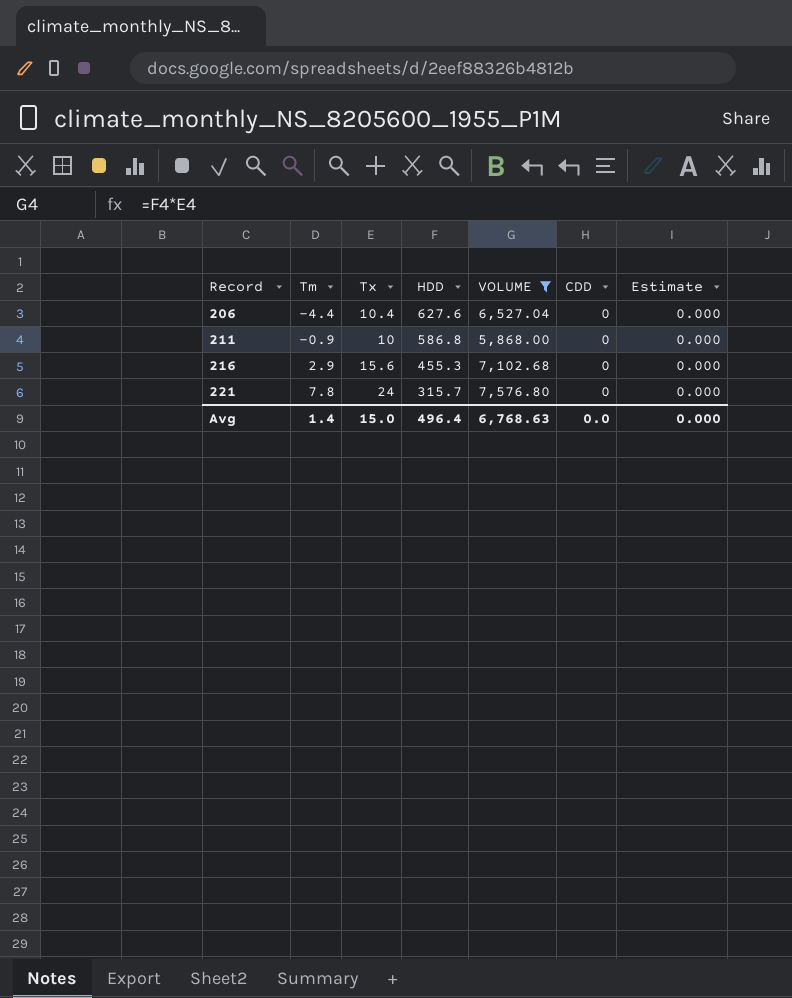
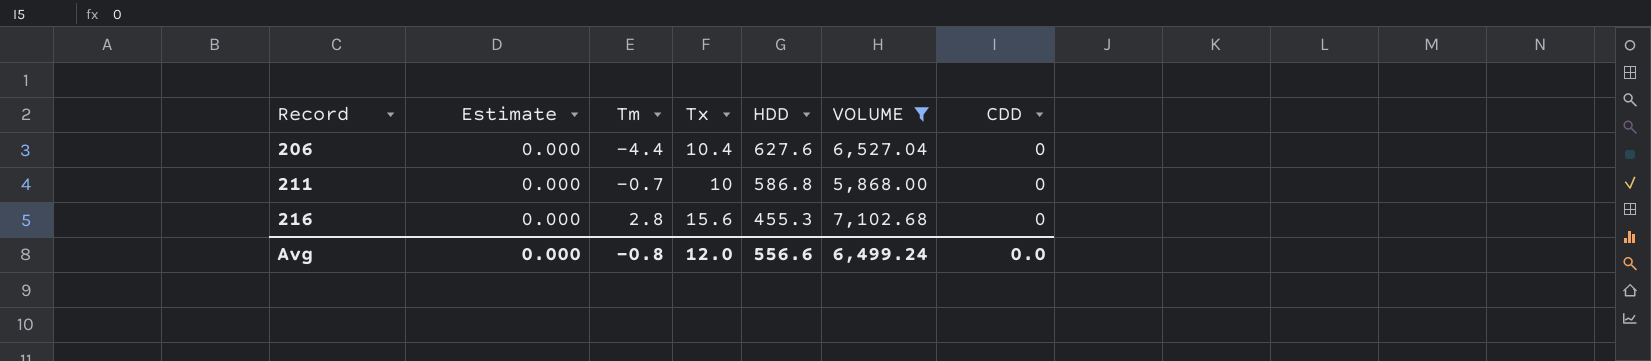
column Estimate | position: 7 -> 2
row 221: 7.8 | 24 | 315.7 | 7,576.80 | 0 | 0.000 -> none
211 | Tm: -0.9 -> -0.7
216 | Tm: 2.9 -> 2.8
Avg | Tm: 1.4 -> -0.8
Avg | Tx: 15.0 -> 12.0
Avg | HDD: 496.4 -> 556.6
Avg | VOLUME: 6,768.63 -> 6,499.24

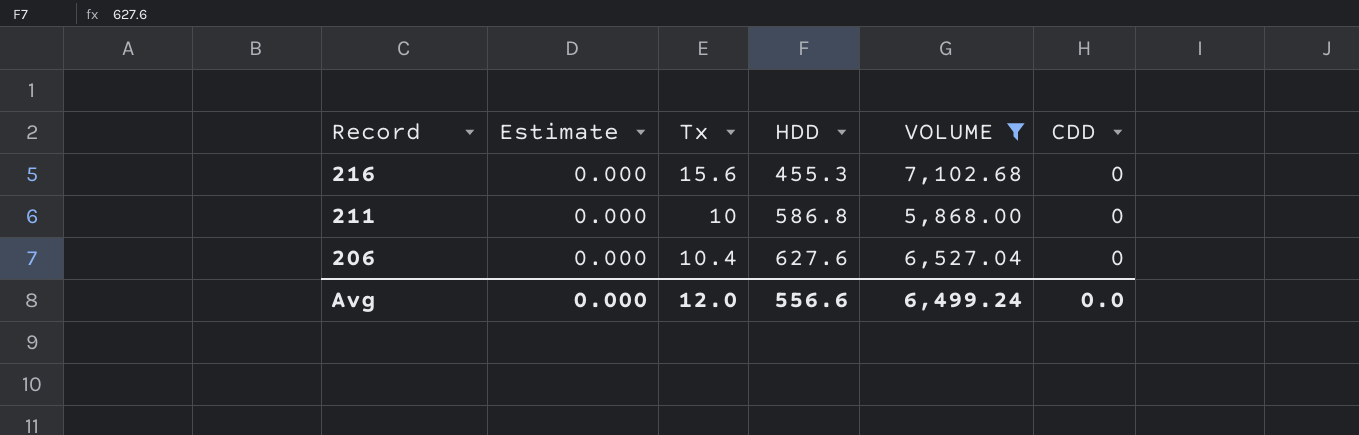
row order: Record ascending -> Record descending
column Tm | position: 3 -> none

